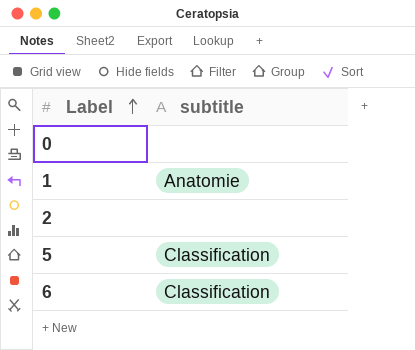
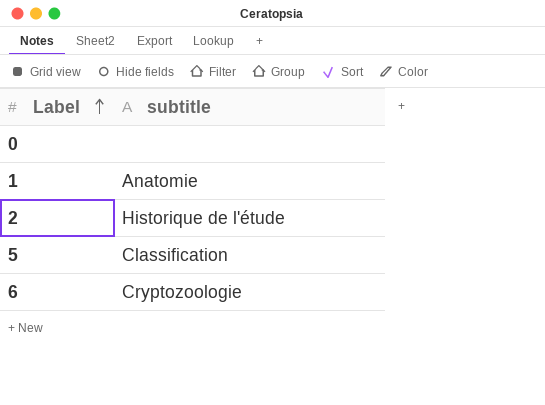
2 | subtitle: none -> Historique de l'étude
6 | subtitle: Classification -> Cryptozoologie

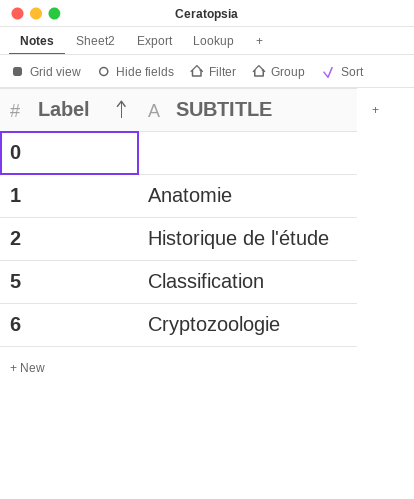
column name: subtitle -> SUBTITLE

